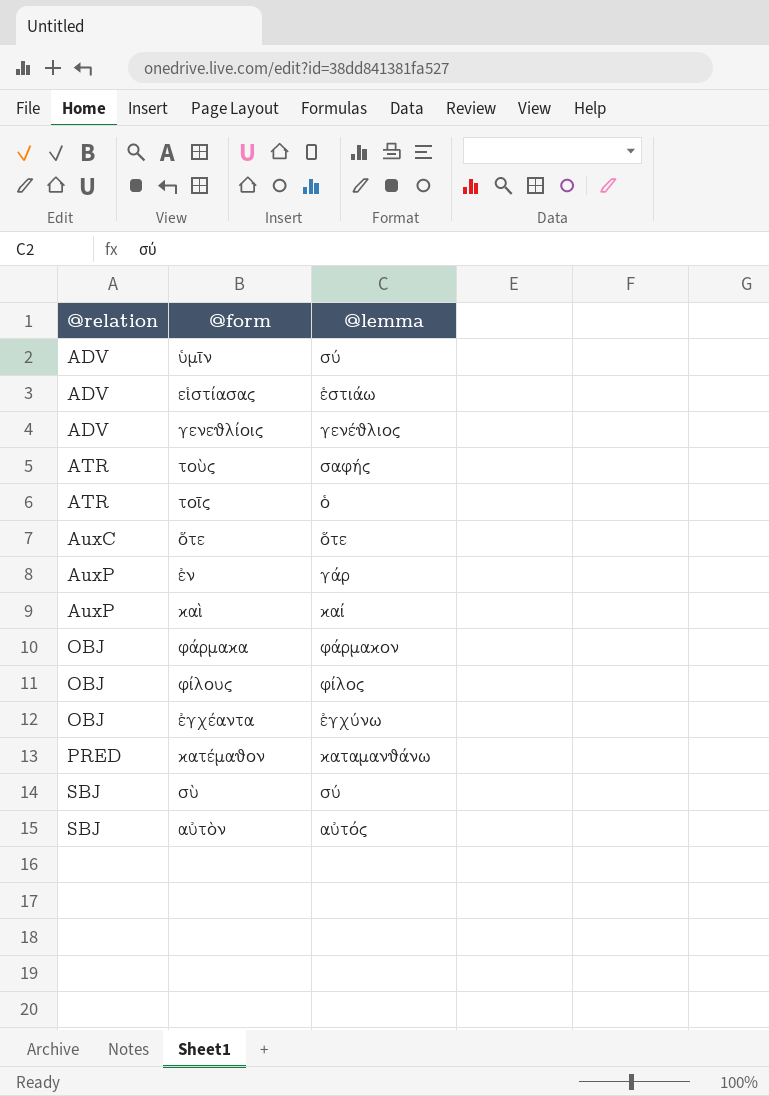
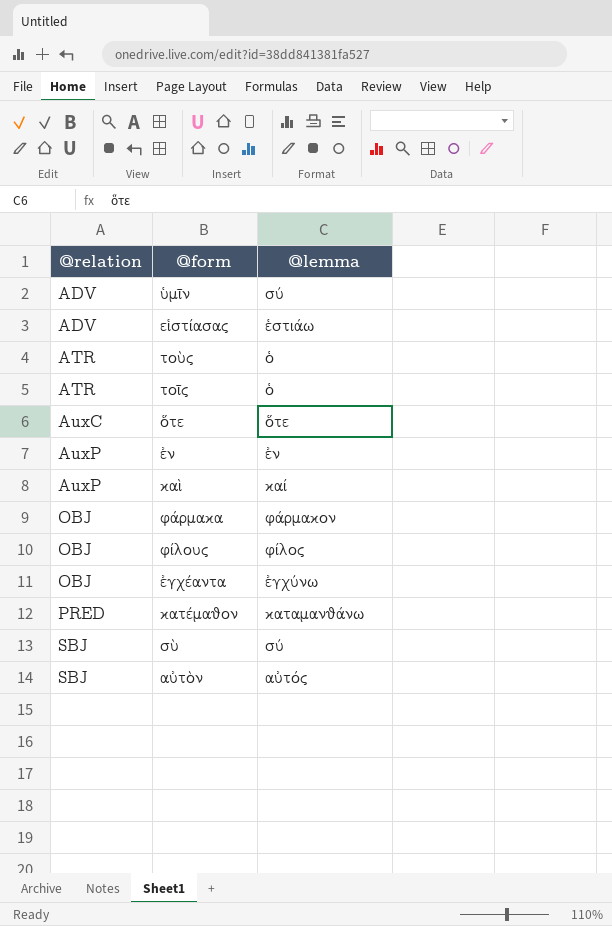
row γενεθλίοις: ADV | γενέθλιος -> none
τοὺς | @lemma: σαφής -> ὁ
ἐν | @lemma: γάρ -> ἐν

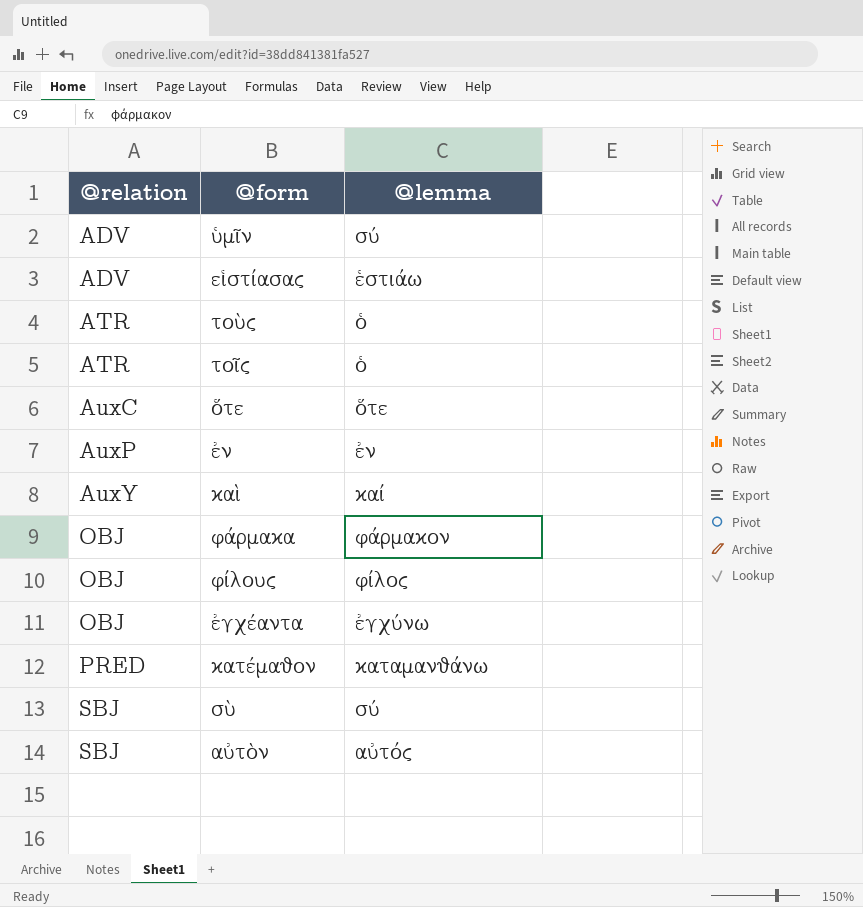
καὶ | @relation: AuxP -> AuxY

